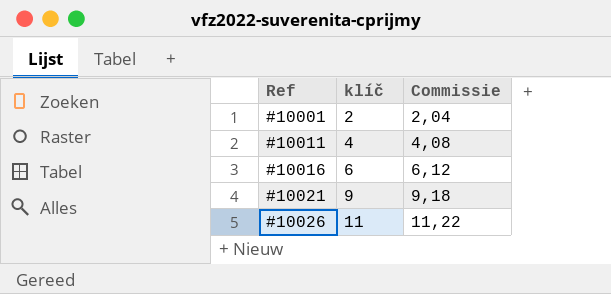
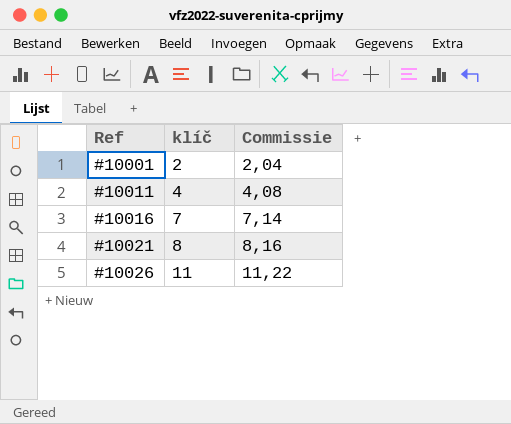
#10016 | klíč: 6 -> 7
#10016 | Commissie: 6,12 -> 7,14
#10021 | klíč: 9 -> 8
#10021 | Commissie: 9,18 -> 8,16

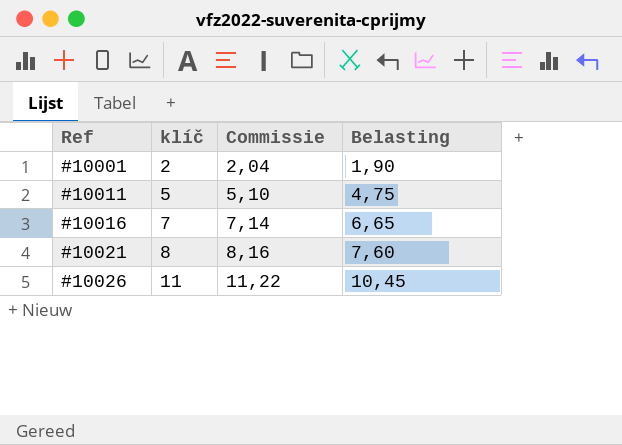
column Belasting | formula: none -> [klíč] * 0,95
#10011 | klíč: 4 -> 5
#10011 | Commissie: 4,08 -> 5,10

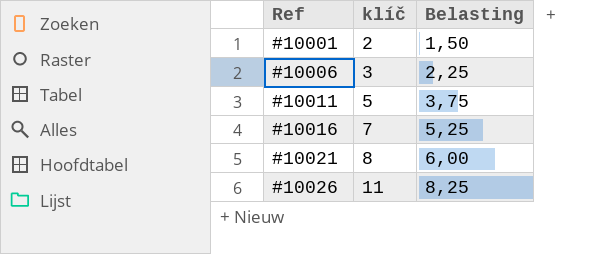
column Commissie | formula: [klíč] * 1,02 -> none
column Belasting | formula: [klíč] * 0,95 -> [klíč] * 0,75
row #10006: none -> 3 | 2,25

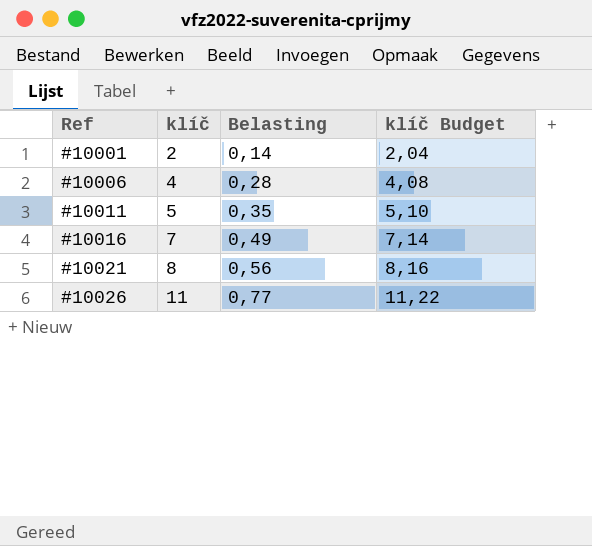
column Belasting | formula: [klíč] * 0,75 -> [klíč] * 0,07
column klíč Budget | formula: none -> [klíč] * 1,02
#10006 | klíč: 3 -> 4

